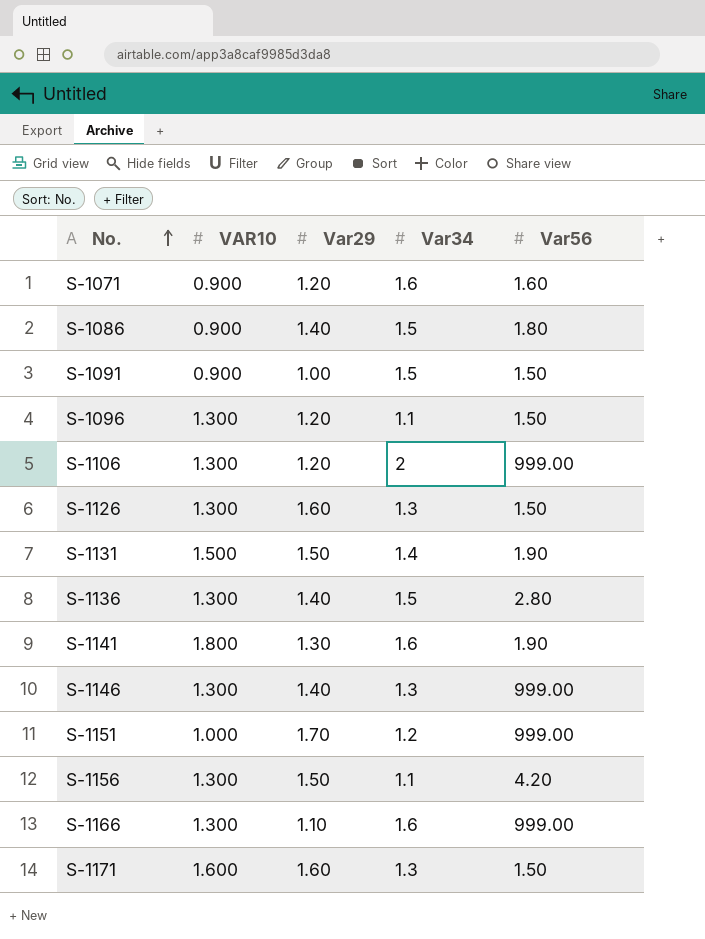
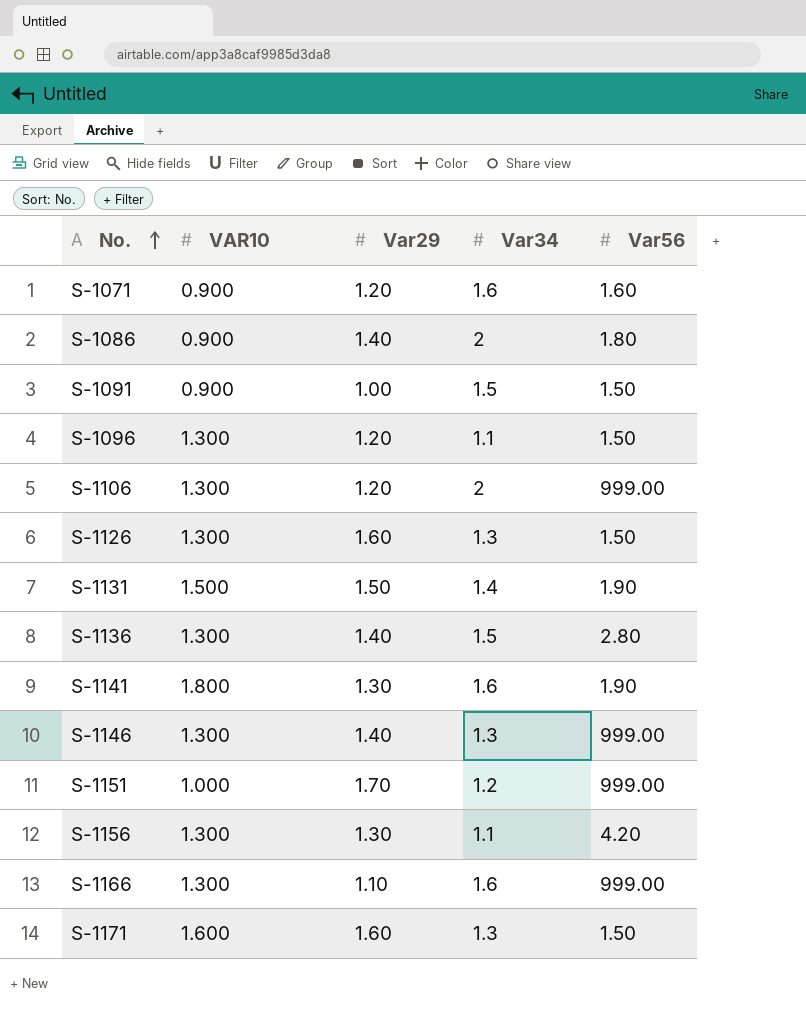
S-1086 | Var34: 1.5 -> 2
S-1156 | Var29: 1.50 -> 1.30

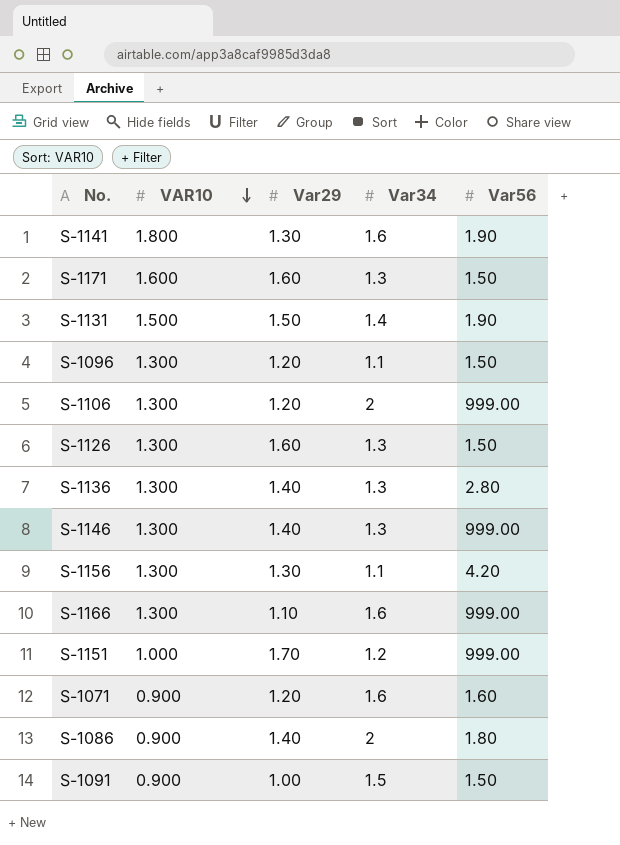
row order: No. ascending -> VAR10 descending
S-1136 | Var34: 1.5 -> 1.3

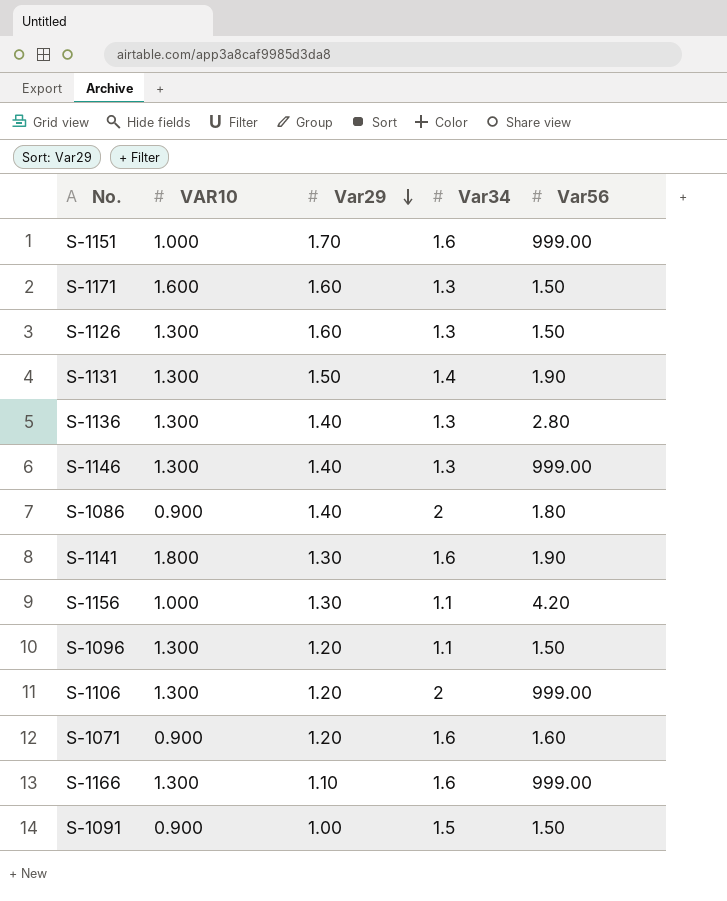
row order: VAR10 descending -> Var29 descending
S-1151 | Var34: 1.2 -> 1.6
S-1131 | VAR10: 1.500 -> 1.300
S-1156 | VAR10: 1.300 -> 1.000

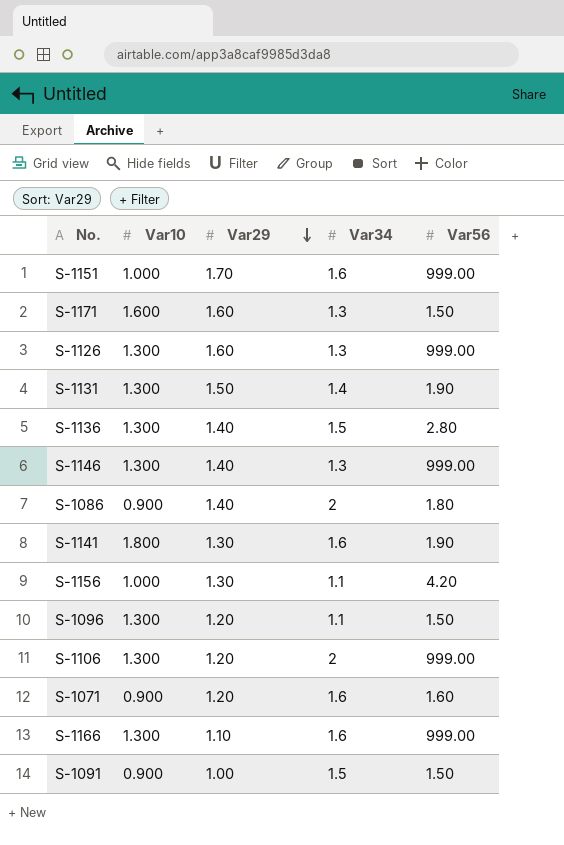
column name: VAR10 -> Var10
S-1126 | Var56: 1.50 -> 999.00
S-1136 | Var34: 1.3 -> 1.5

